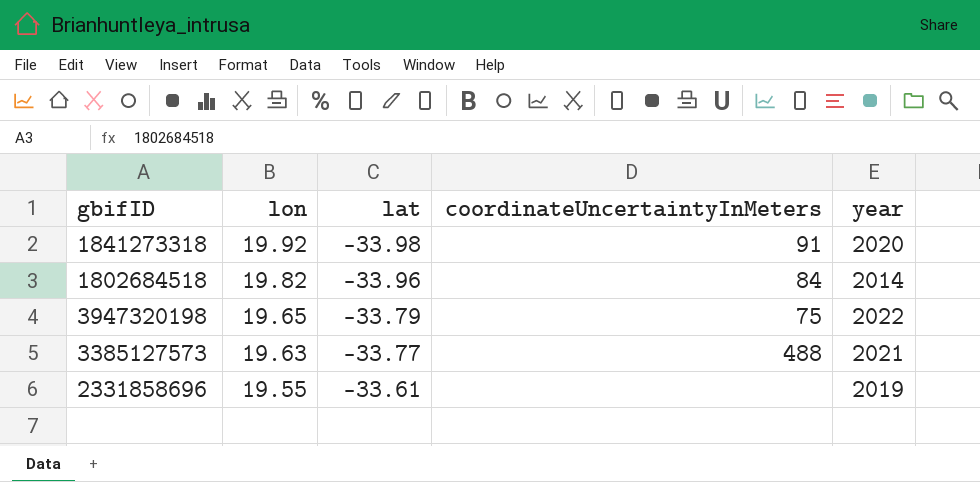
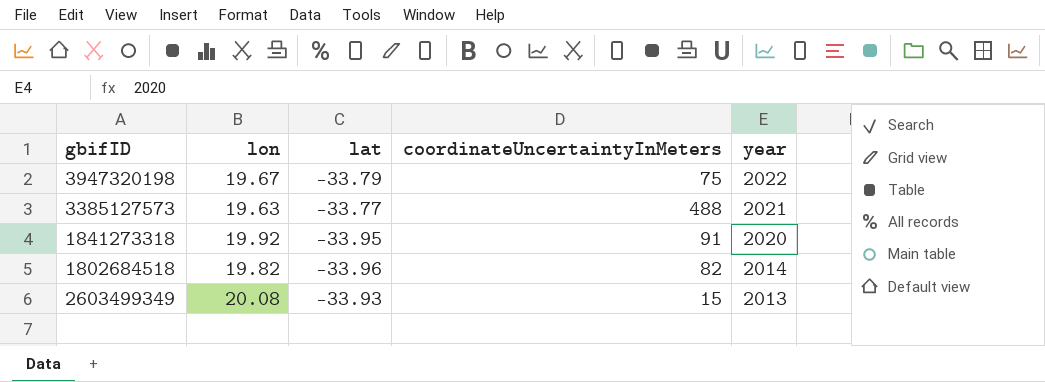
row order: lon descending -> year descending
row 2331858696: 19.55 | -33.61 | none | 2019 -> none
3947320198 | lon: 19.65 -> 19.67
1841273318 | lat: -33.98 -> -33.95
1802684518 | coordinateUncertaintyInMeters: 84 -> 82
row 2603499349: none -> 20.08 | -33.93 | 15 | 2013

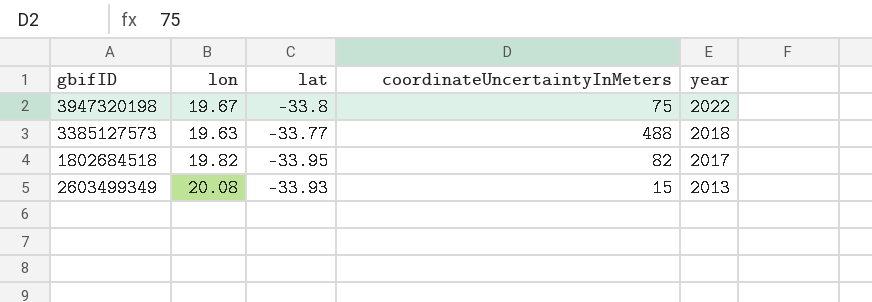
row 1841273318: 19.92 | -33.95 | 91 | 2020 -> none
3947320198 | lat: -33.79 -> -33.8
3385127573 | year: 2021 -> 2018
1802684518 | lat: -33.96 -> -33.95
1802684518 | year: 2014 -> 2017

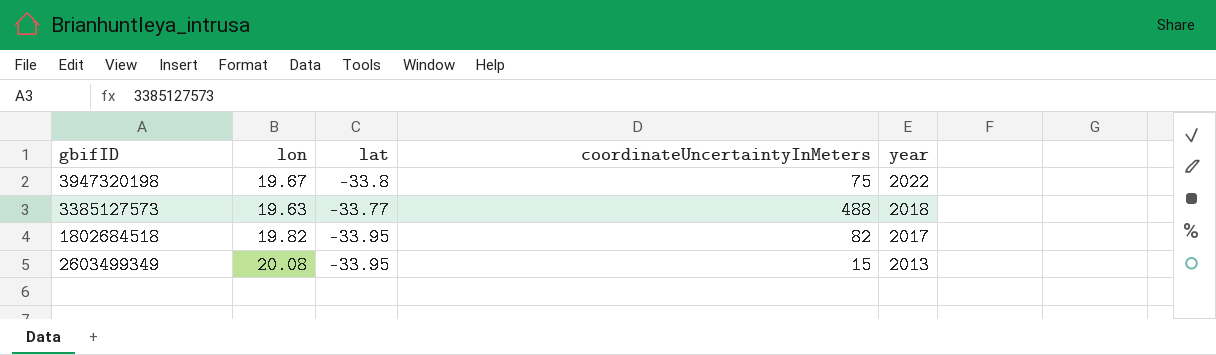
2603499349 | lat: -33.93 -> -33.95

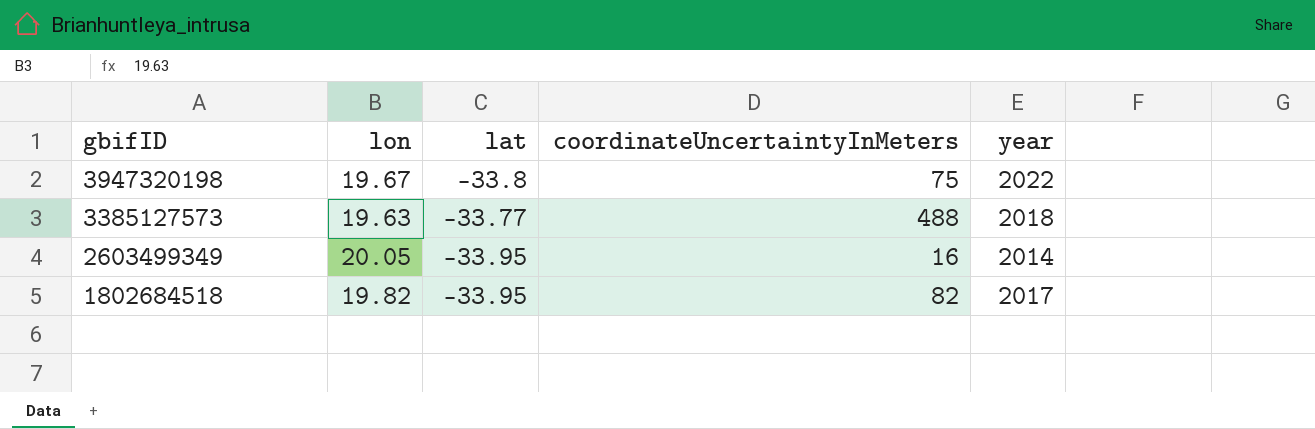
row order: year descending -> gbifID descending
2603499349 | lon: 20.08 -> 20.05
2603499349 | coordinateUncertaintyInMeters: 15 -> 16
2603499349 | year: 2013 -> 2014

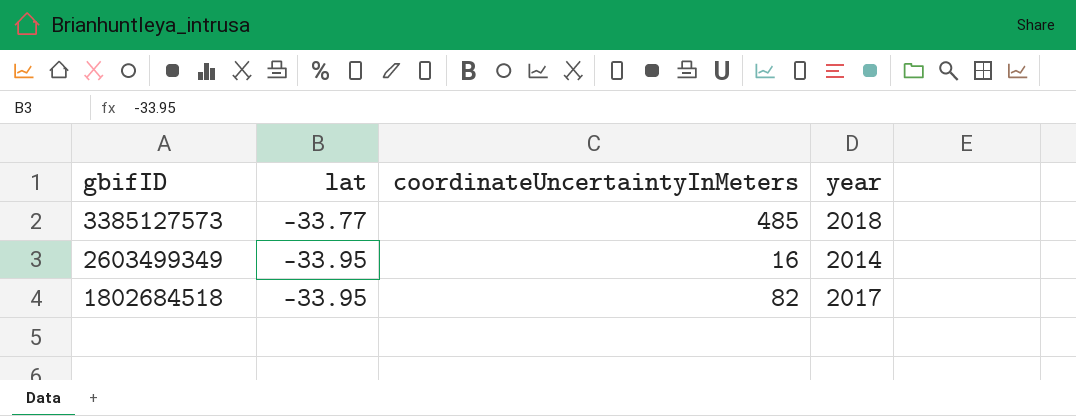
column lon | position: 2 -> none
row 3947320198: 19.67 | -33.8 | 75 | 2022 -> none
3385127573 | coordinateUncertaintyInMeters: 488 -> 485

